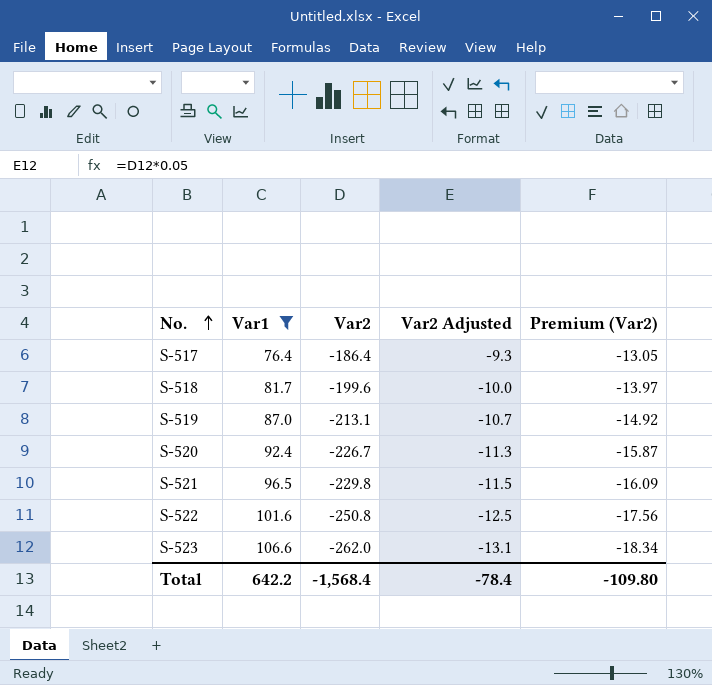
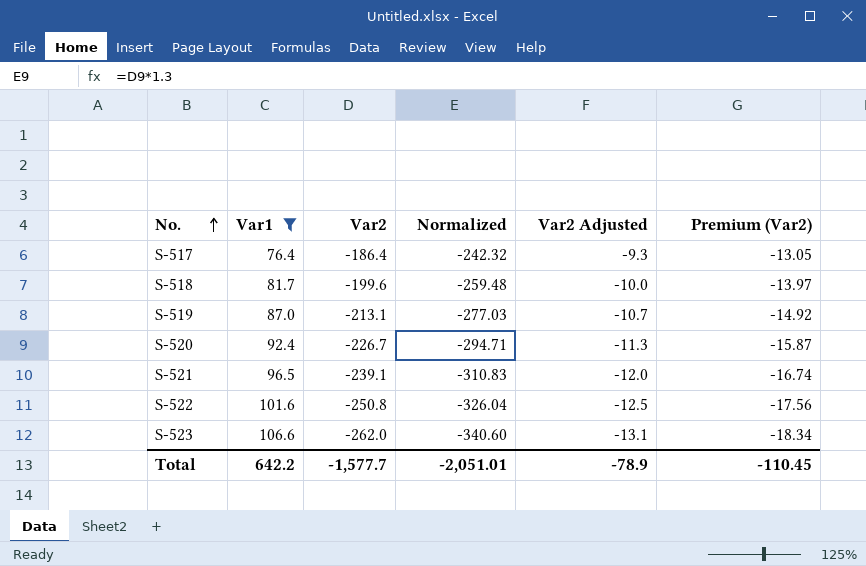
column Normalized | formula: none -> [Var2] * 1.3
S-521 | Var2: -229.8 -> -239.1
S-521 | Var2 Adjusted: -11.5 -> -12.0
S-521 | Premium (Var2): -16.09 -> -16.74
Total | Var2: -1,568.4 -> -1,577.7
Total | Var2 Adjusted: -78.4 -> -78.9
Total | Premium (Var2): -109.80 -> -110.45

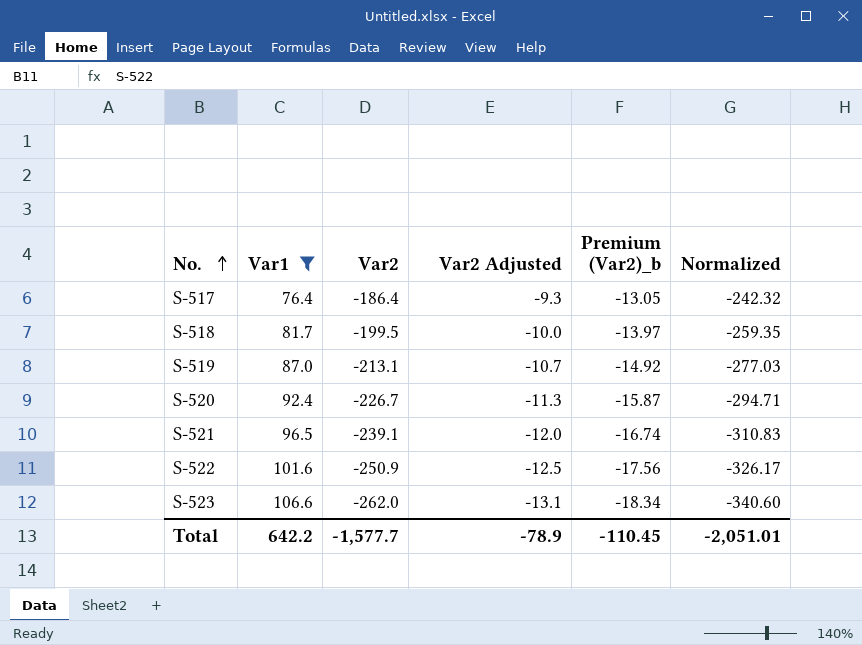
column name: Premium (Var2) -> Premium (Var2)_b
column Normalized | position: 4 -> 6
S-518 | Var2: -199.6 -> -199.5
S-518 | Normalized: -259.48 -> -259.35
S-522 | Var2: -250.8 -> -250.9
S-522 | Normalized: -326.04 -> -326.17

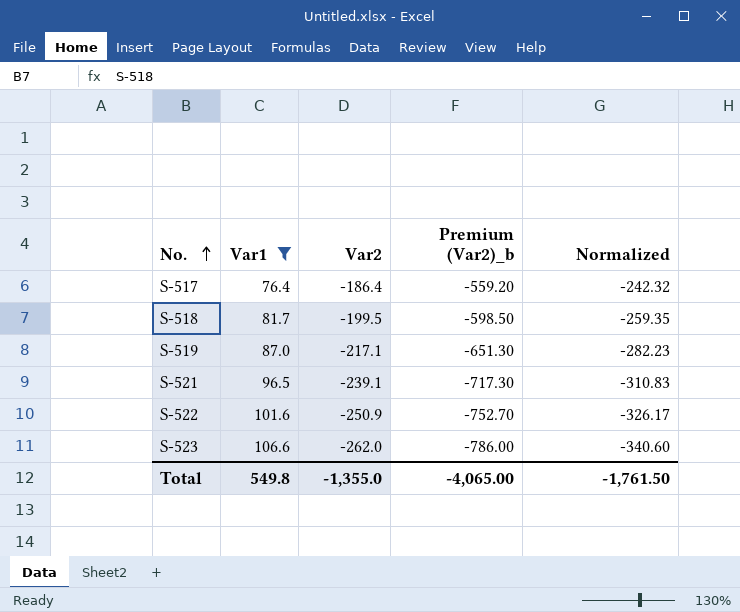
column Var2 Adjusted | formula: [Var2] * 0.05 -> none
column Premium (Var2)_b | formula: [Var2] * 0.07 -> [Var2] * 3
row S-520: 92.4 | -226.7 | -11.3 | -15.87 | -294.71 -> none
S-519 | Var2: -213.1 -> -217.1
S-519 | Normalized: -277.03 -> -282.23
Total | Var1: 642.2 -> 549.8
Total | Var2: -1,577.7 -> -1,355.0
Total | Premium (Var2)_b: -110.45 -> -4,065.00
Total | Normalized: -2,051.01 -> -1,761.50

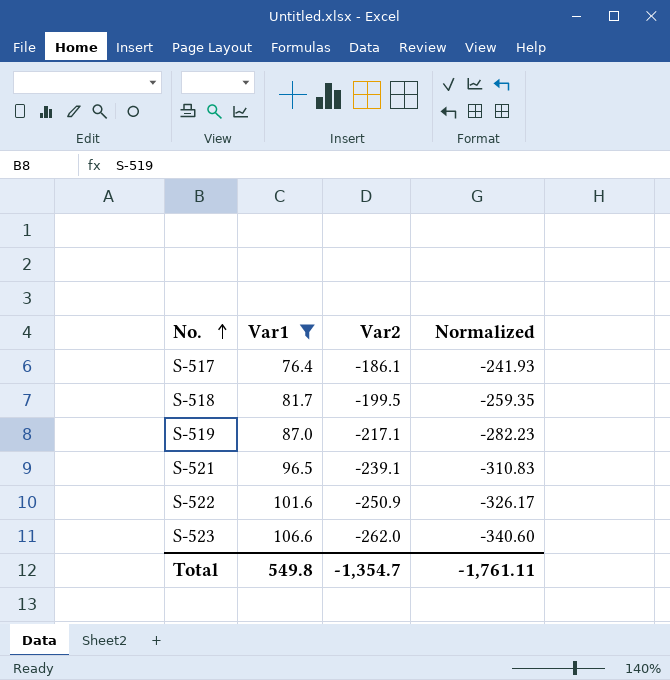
column Premium (Var2)_b | formula: [Var2] * 3 -> none
S-517 | Var2: -186.4 -> -186.1
S-517 | Normalized: -242.32 -> -241.93
Total | Var2: -1,355.0 -> -1,354.7
Total | Normalized: -1,761.50 -> -1,761.11

